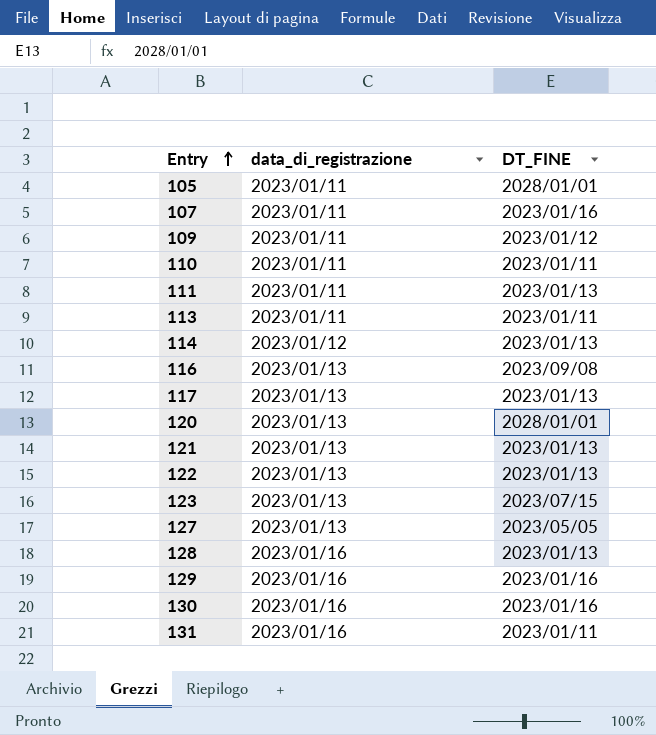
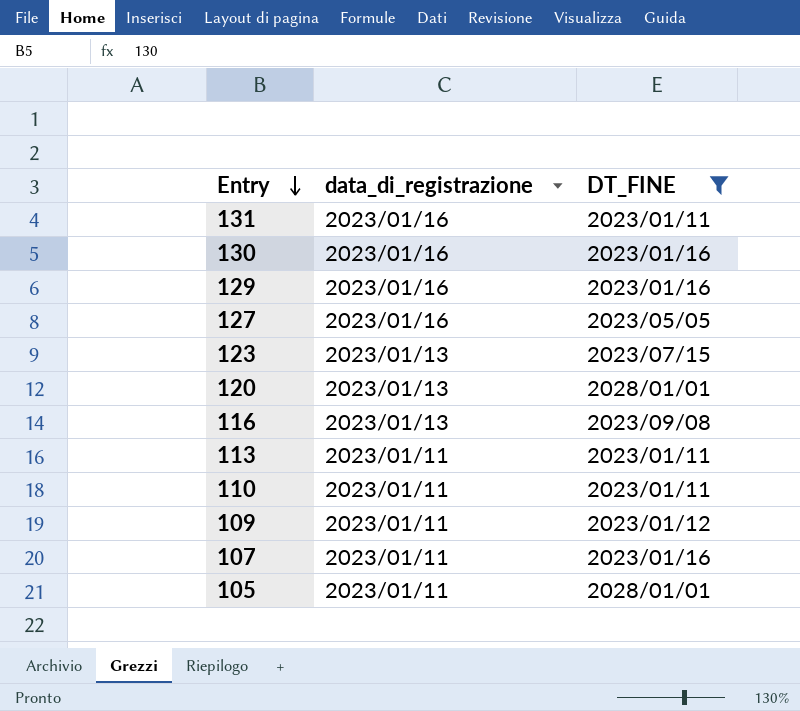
filter: none -> DT_FINE != 2023/01/13
row order: Entry ascending -> Entry descending
127 | data_di_registrazione: 2023/01/13 -> 2023/01/16

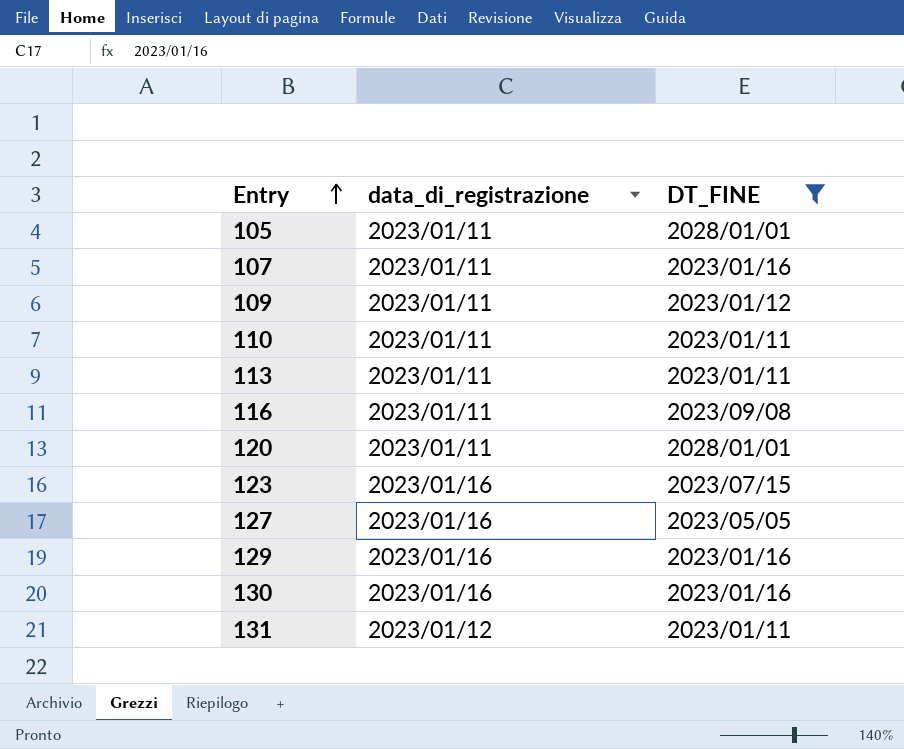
row order: Entry descending -> Entry ascending
116 | data_di_registrazione: 2023/01/13 -> 2023/01/11
120 | data_di_registrazione: 2023/01/13 -> 2023/01/11
123 | data_di_registrazione: 2023/01/13 -> 2023/01/16
131 | data_di_registrazione: 2023/01/16 -> 2023/01/12

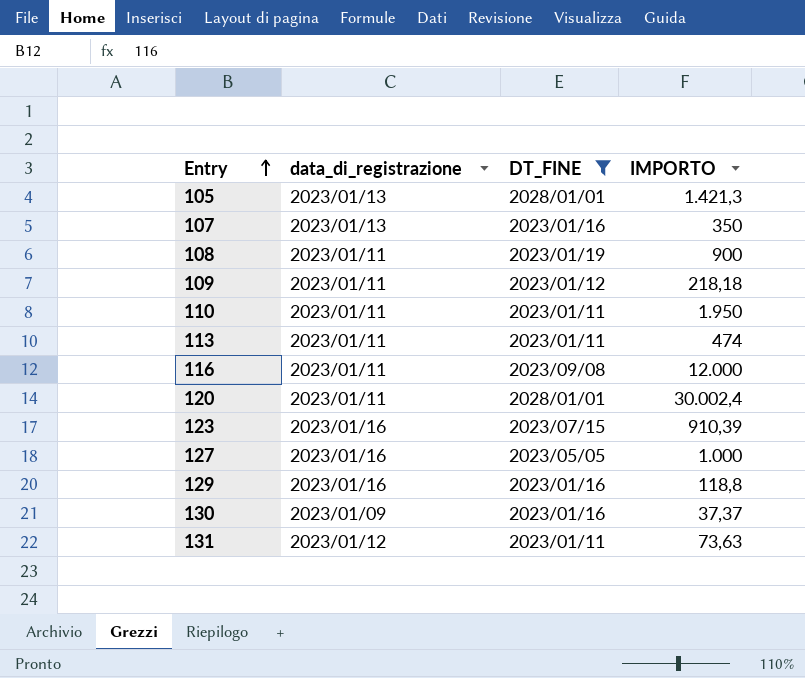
column IMPORTO | position: none -> 4
105 | data_di_registrazione: 2023/01/11 -> 2023/01/13
107 | data_di_registrazione: 2023/01/11 -> 2023/01/13
row 108: none -> 2023/01/11 | 2023/01/19 | 900
130 | data_di_registrazione: 2023/01/16 -> 2023/01/09

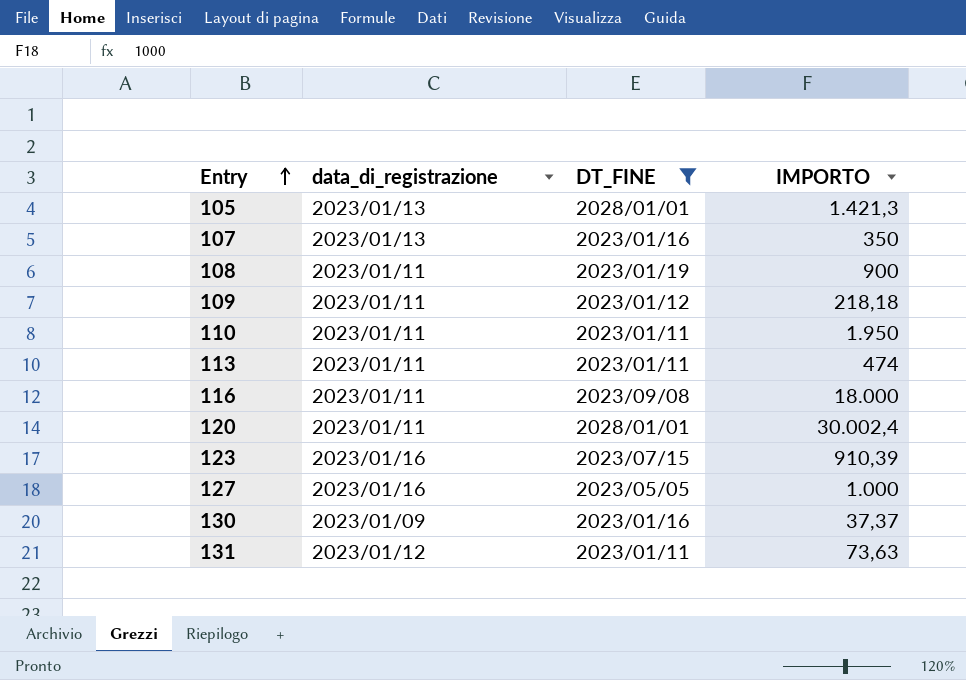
row 129: 2023/01/16 | 2023/01/16 | 118,8 -> none
116 | IMPORTO: 12.000 -> 18.000

